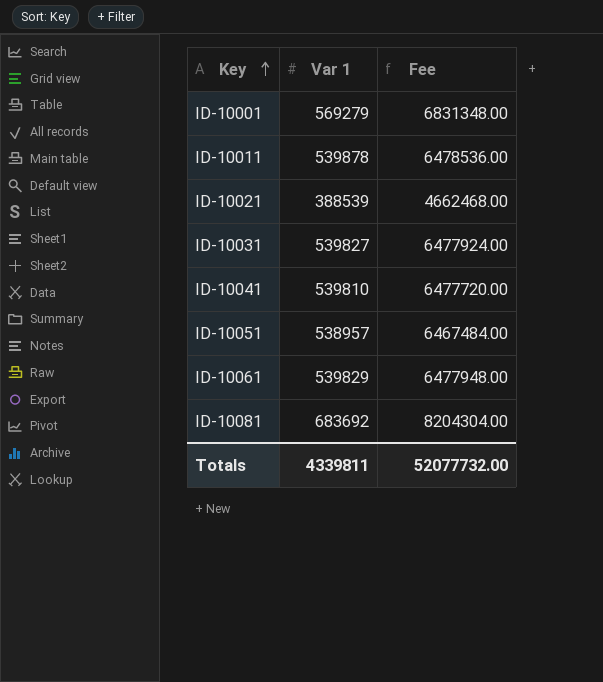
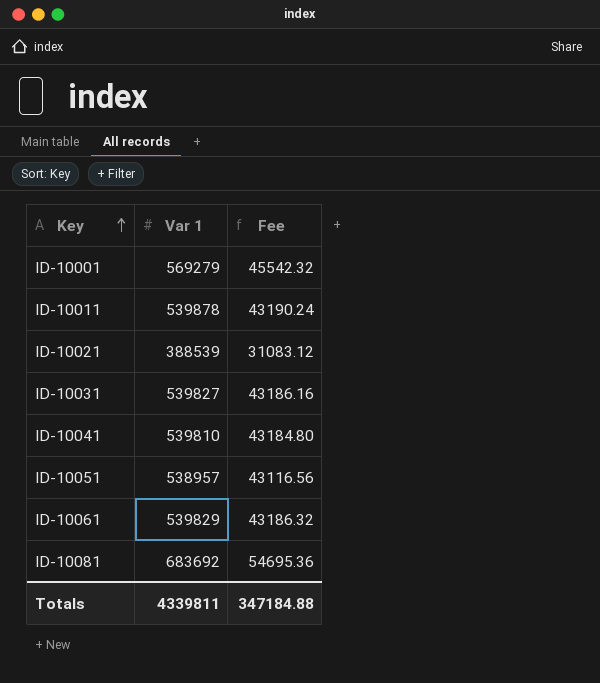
column Fee | formula: [Var 1] * 12 -> [Var 1] * 0.08
Totals | Fee: 52077732.00 -> 347184.88

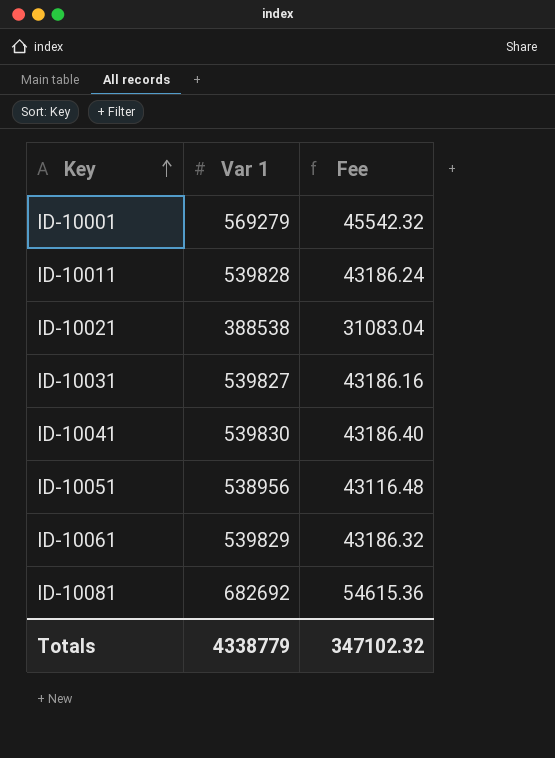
ID-10011 | Var 1: 539878 -> 539828
ID-10011 | Fee: 43190.24 -> 43186.24
ID-10021 | Var 1: 388539 -> 388538
ID-10021 | Fee: 31083.12 -> 31083.04
ID-10041 | Var 1: 539810 -> 539830
ID-10041 | Fee: 43184.80 -> 43186.40
ID-10051 | Var 1: 538957 -> 538956
ID-10051 | Fee: 43116.56 -> 43116.48
ID-10081 | Var 1: 683692 -> 682692
ID-10081 | Fee: 54695.36 -> 54615.36
Totals | Var 1: 4339811 -> 4338779
Totals | Fee: 347184.88 -> 347102.32

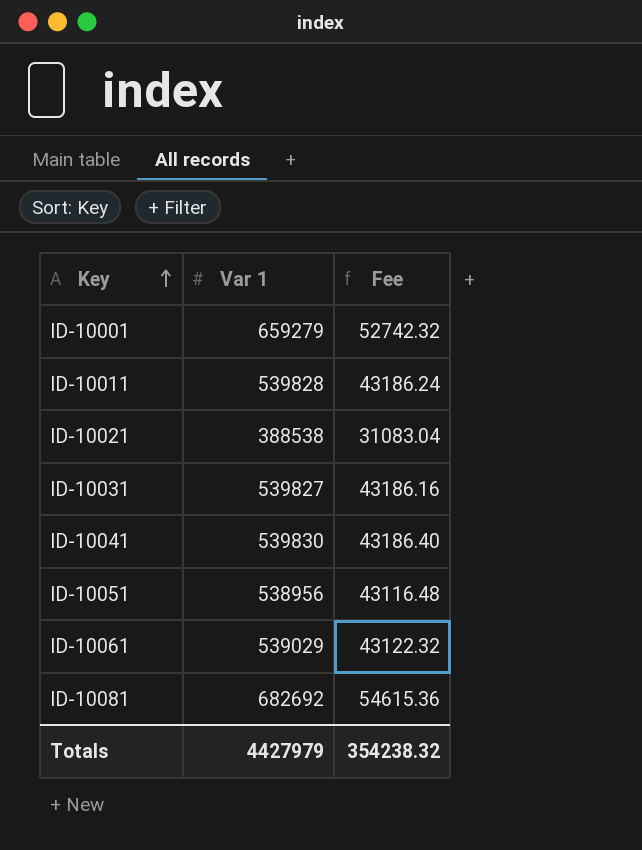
ID-10001 | Var 1: 569279 -> 659279
ID-10001 | Fee: 45542.32 -> 52742.32
ID-10061 | Var 1: 539829 -> 539029
ID-10061 | Fee: 43186.32 -> 43122.32
Totals | Var 1: 4338779 -> 4427979
Totals | Fee: 347102.32 -> 354238.32

